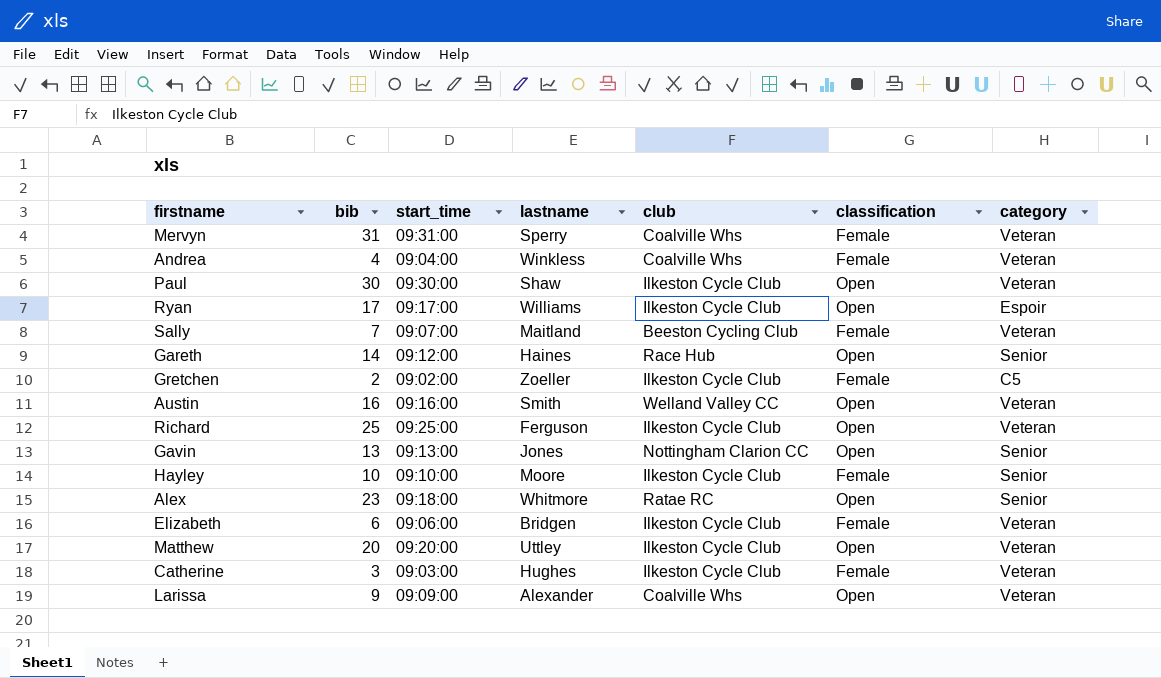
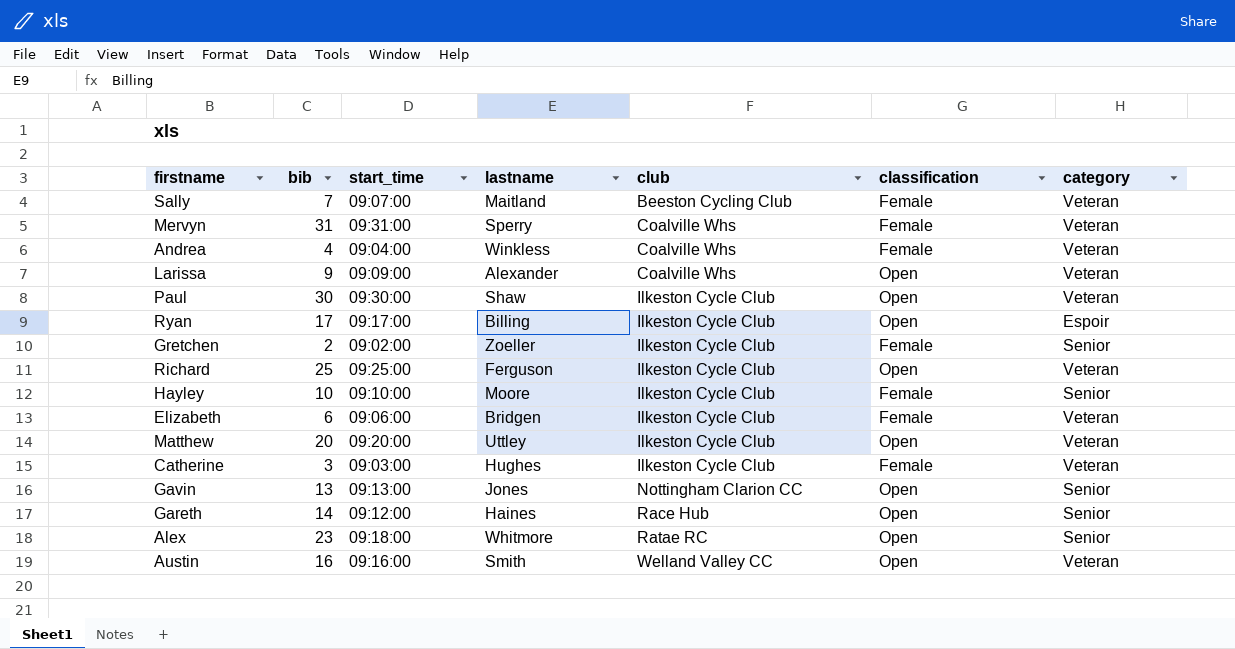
row order: none -> club ascending
Ryan | lastname: Williams -> Billing
Gretchen | category: C5 -> Senior

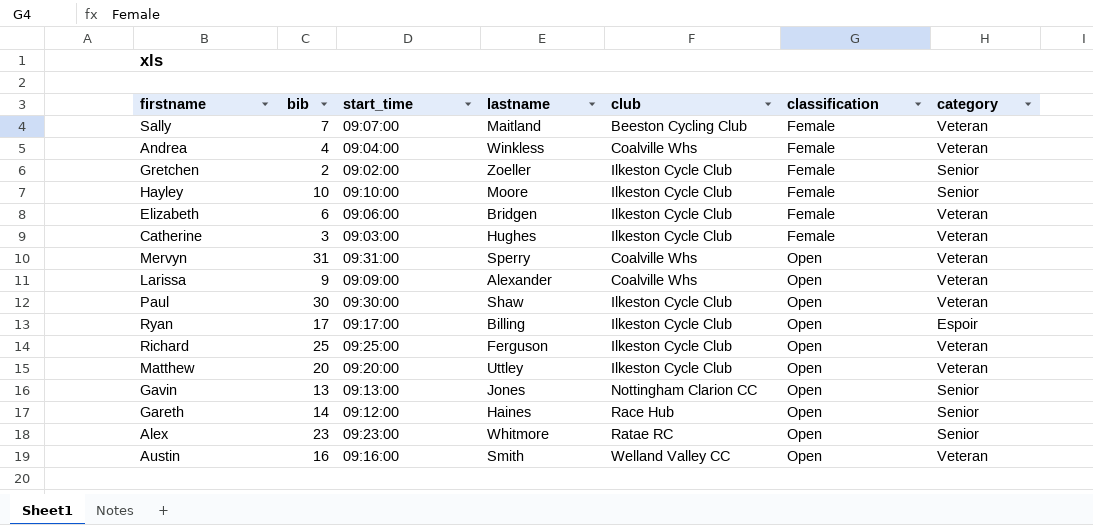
row order: club ascending -> classification ascending
Mervyn | classification: Female -> Open
Alex | start_time: 09:18:00 -> 09:23:00

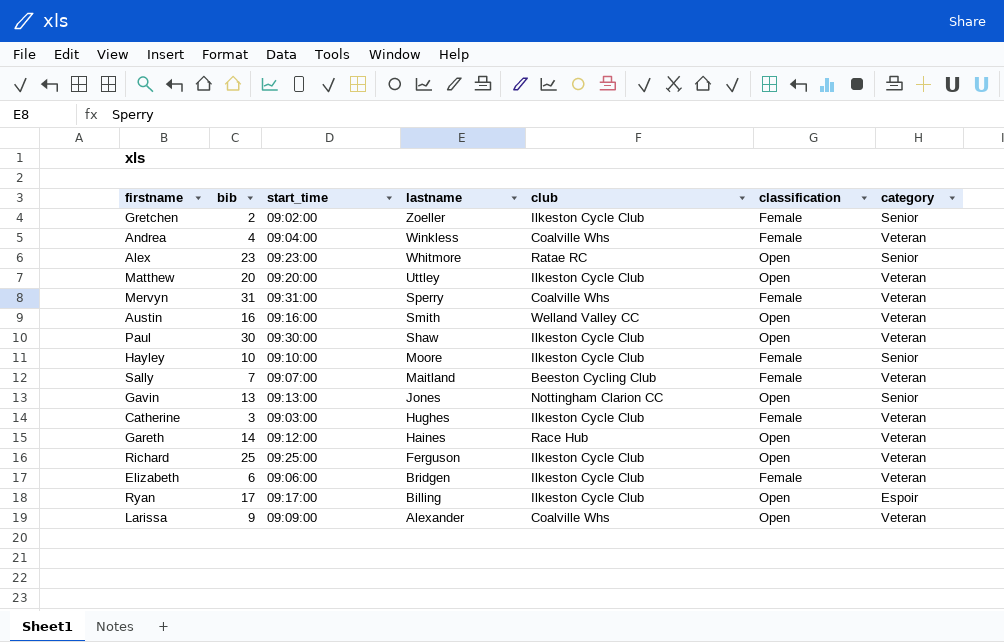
row order: classification ascending -> lastname descending
Mervyn | classification: Open -> Female
Gareth | category: Senior -> Veteran

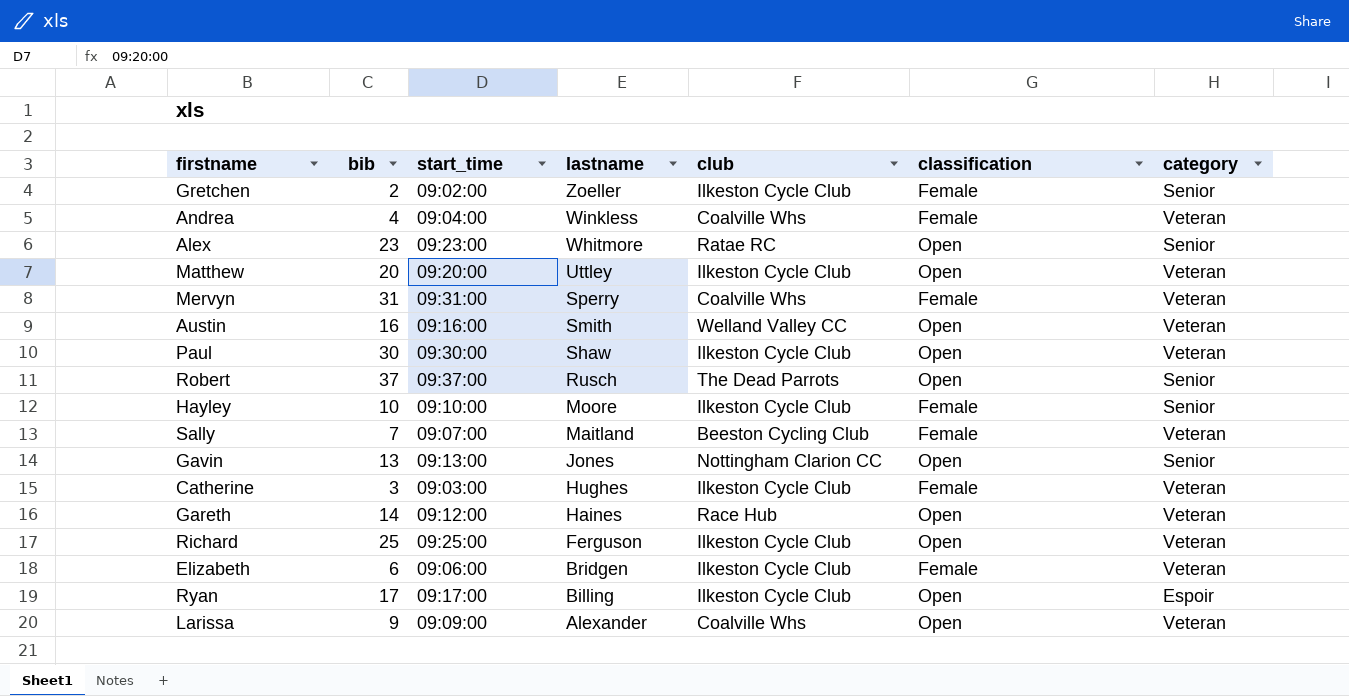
row Robert: none -> 37 | 09:37:00 | Rusch | The Dead Parrots | Open | Senior

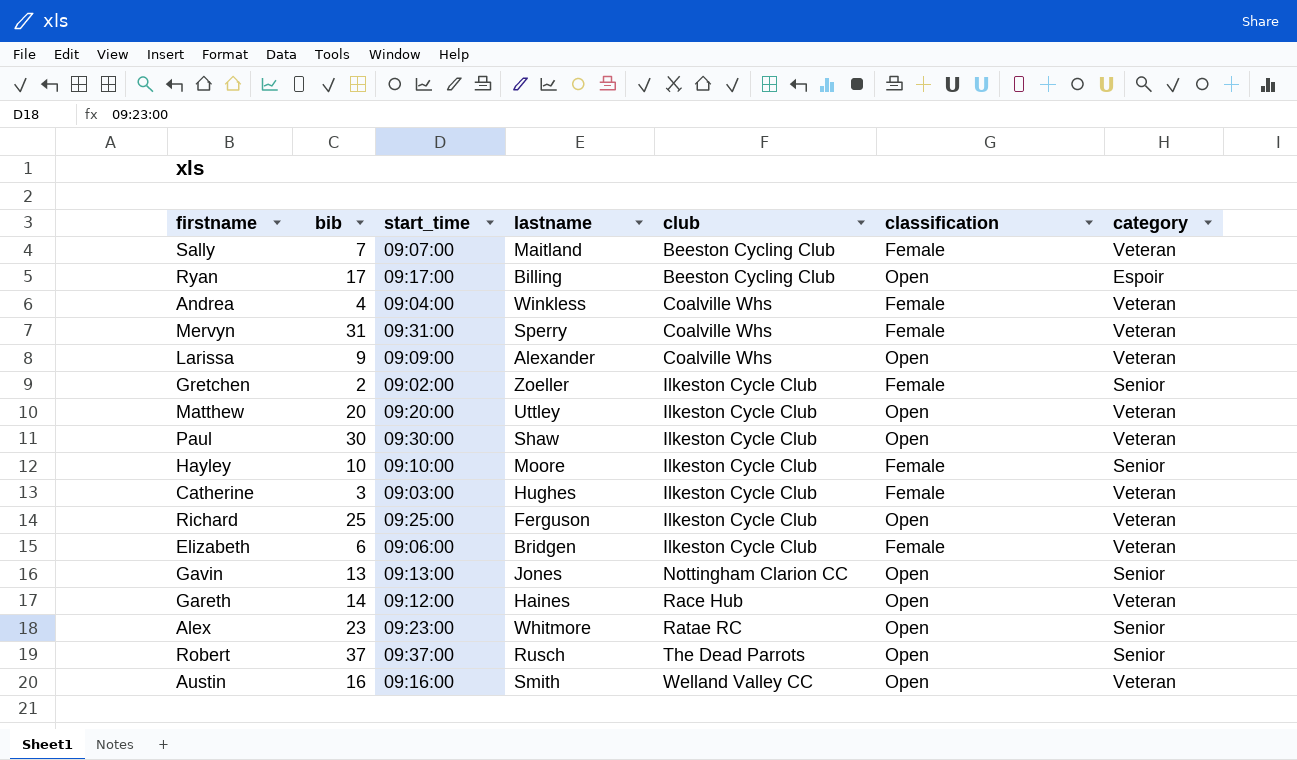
row order: lastname descending -> club ascending
Ryan | club: Ilkeston Cycle Club -> Beeston Cycling Club

